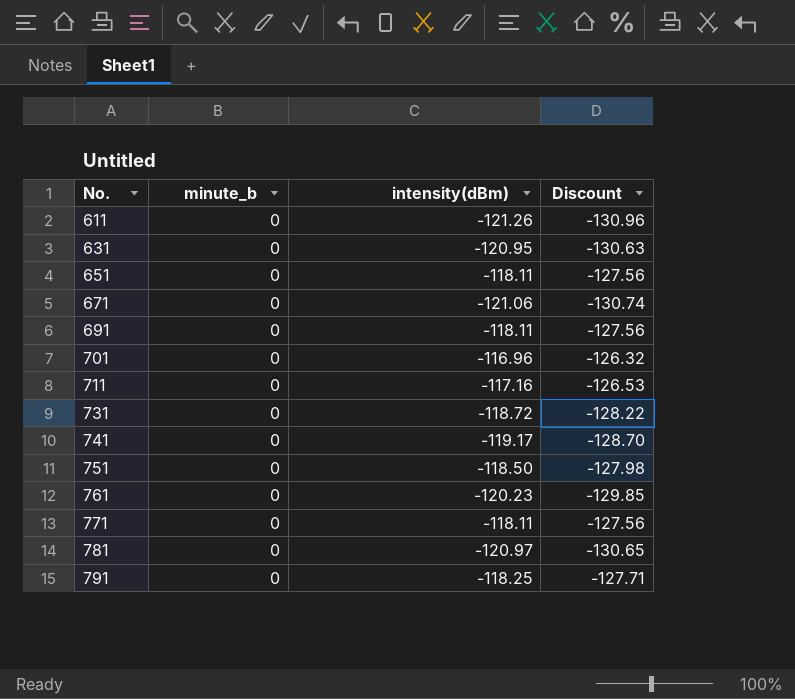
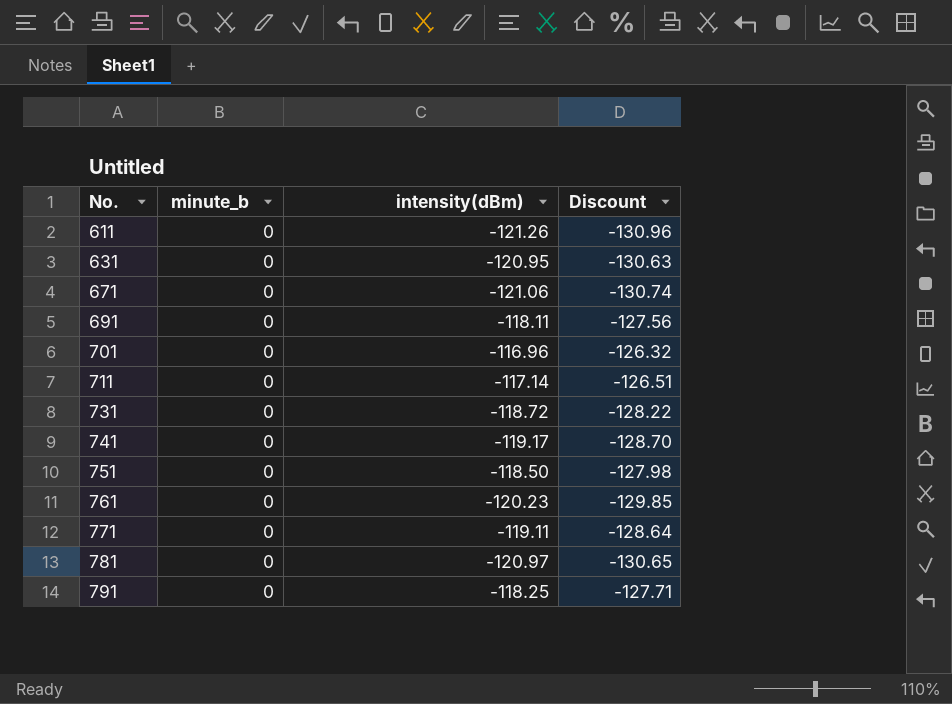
row 651: 0 | -118.11 | -127.56 -> none
711 | intensity(dBm): -117.16 -> -117.14
711 | Discount: -126.53 -> -126.51
771 | intensity(dBm): -118.11 -> -119.11
771 | Discount: -127.56 -> -128.64

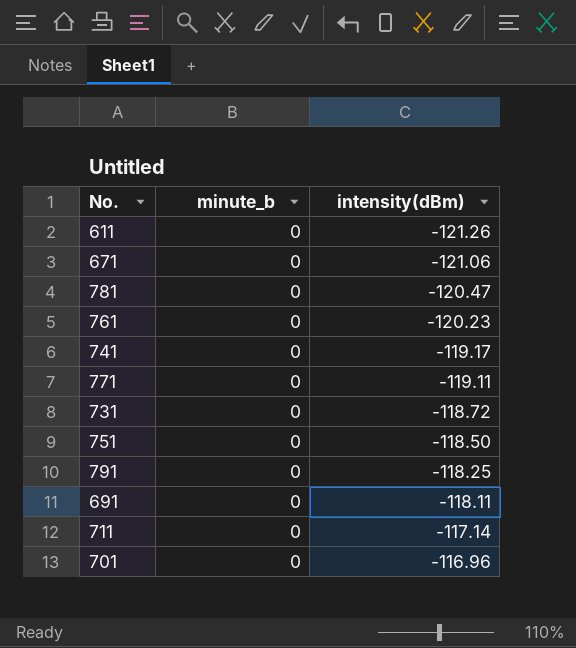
row order: No. ascending -> intensity(dBm) ascending
column Discount | formula: [intensity(dBm)] * 1.08 -> none
row 631: 0 | -120.95 | -130.63 -> none
781 | intensity(dBm): -120.97 -> -120.47

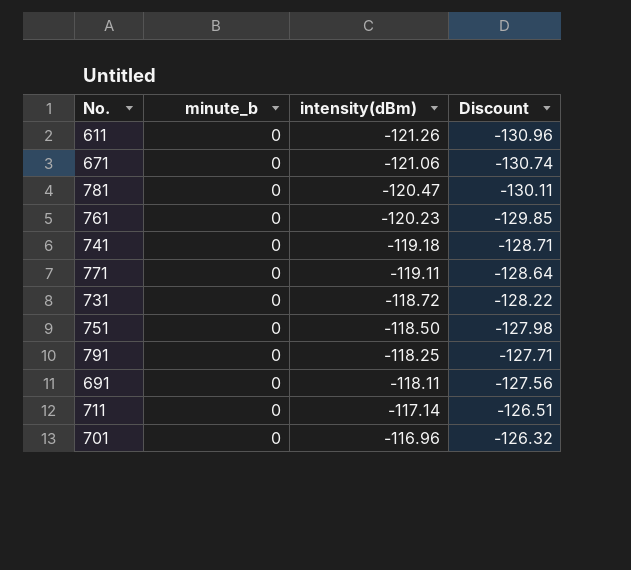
column Discount | formula: none -> [intensity(dBm)] * 1.08
741 | intensity(dBm): -119.17 -> -119.18

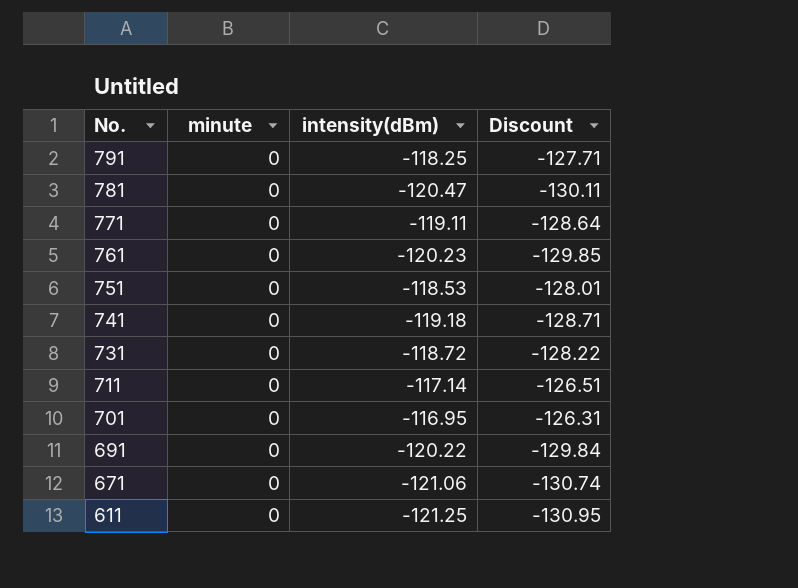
row order: intensity(dBm) ascending -> No. descending
column name: minute_b -> minute
751 | intensity(dBm): -118.50 -> -118.53
751 | Discount: -127.98 -> -128.01
701 | intensity(dBm): -116.96 -> -116.95
701 | Discount: -126.32 -> -126.31
691 | intensity(dBm): -118.11 -> -120.22
691 | Discount: -127.56 -> -129.84
611 | intensity(dBm): -121.26 -> -121.25
611 | Discount: -130.96 -> -130.95

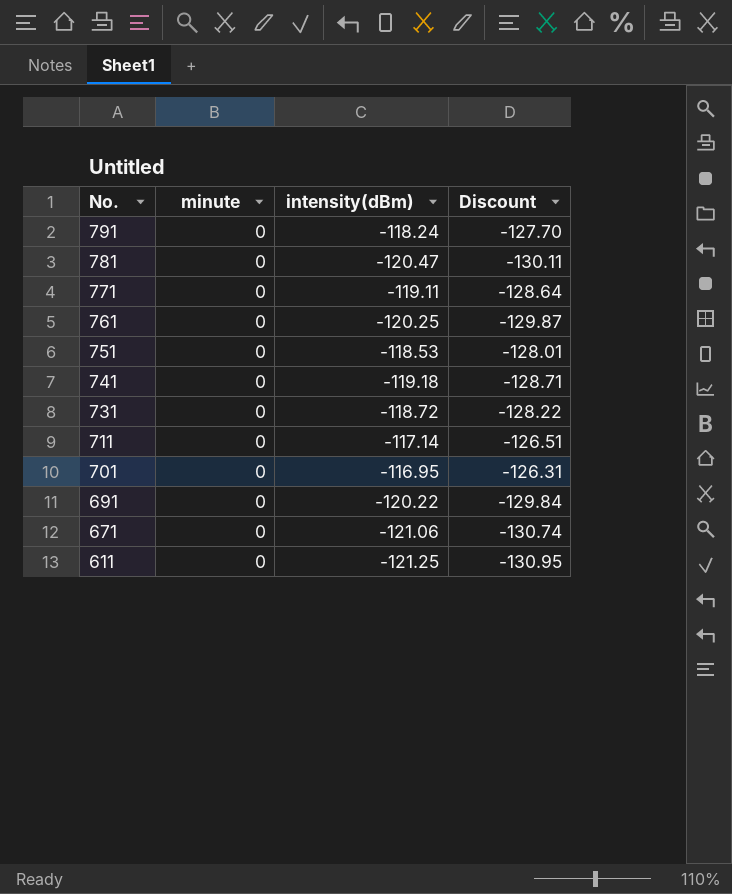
791 | intensity(dBm): -118.25 -> -118.24
791 | Discount: -127.71 -> -127.70
761 | intensity(dBm): -120.23 -> -120.25
761 | Discount: -129.85 -> -129.87

